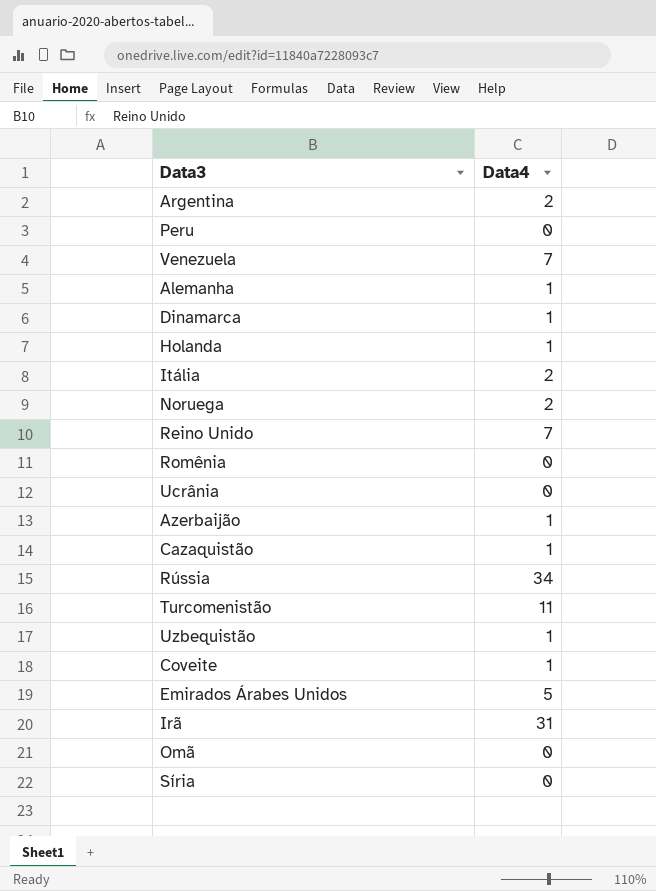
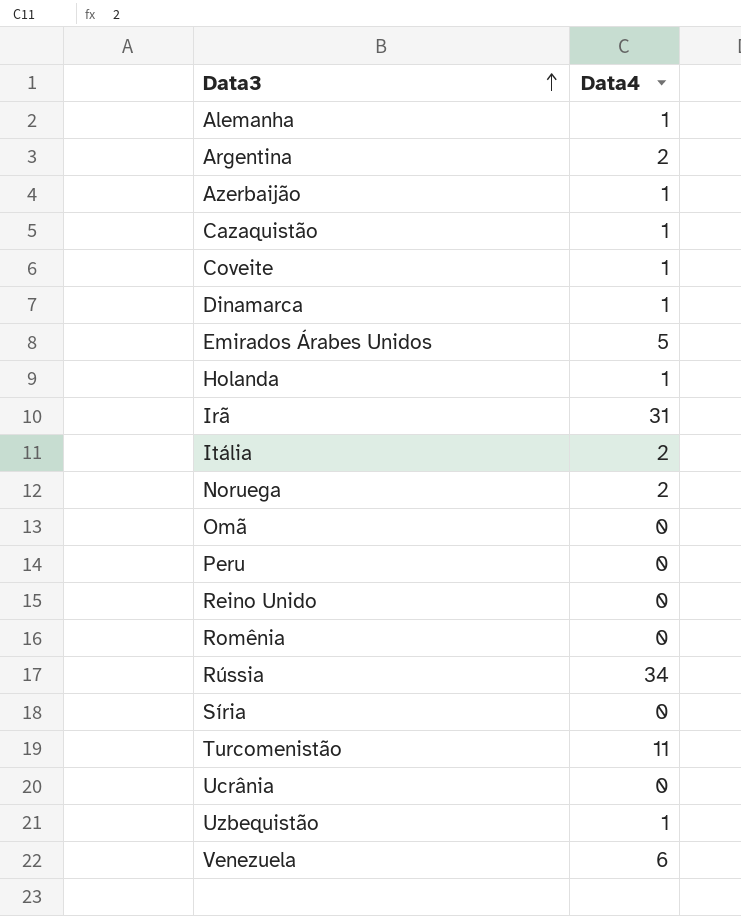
row order: none -> Data3 ascending
Reino Unido | Data4: 7 -> 0
Venezuela | Data4: 7 -> 6

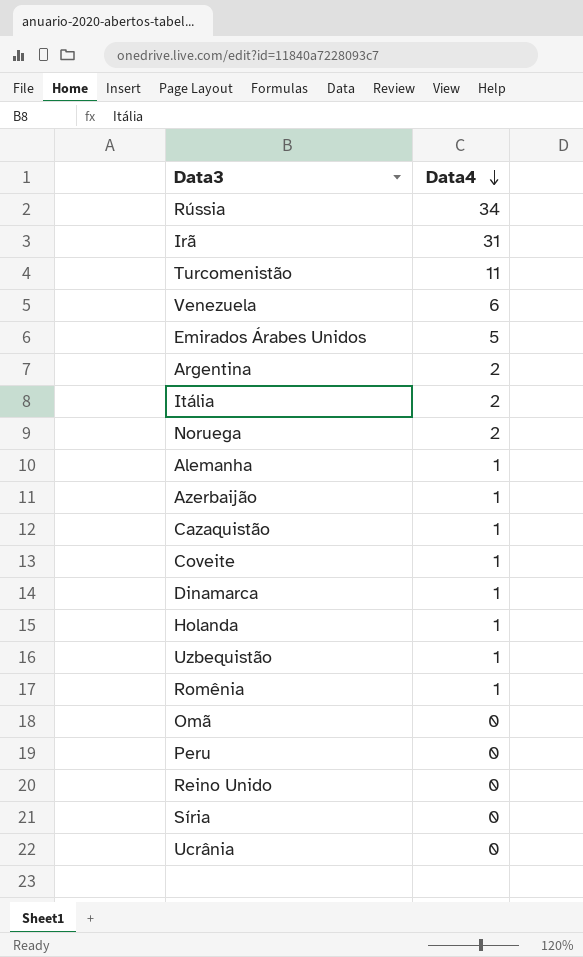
row order: Data3 ascending -> Data4 descending
Romênia | Data4: 0 -> 1

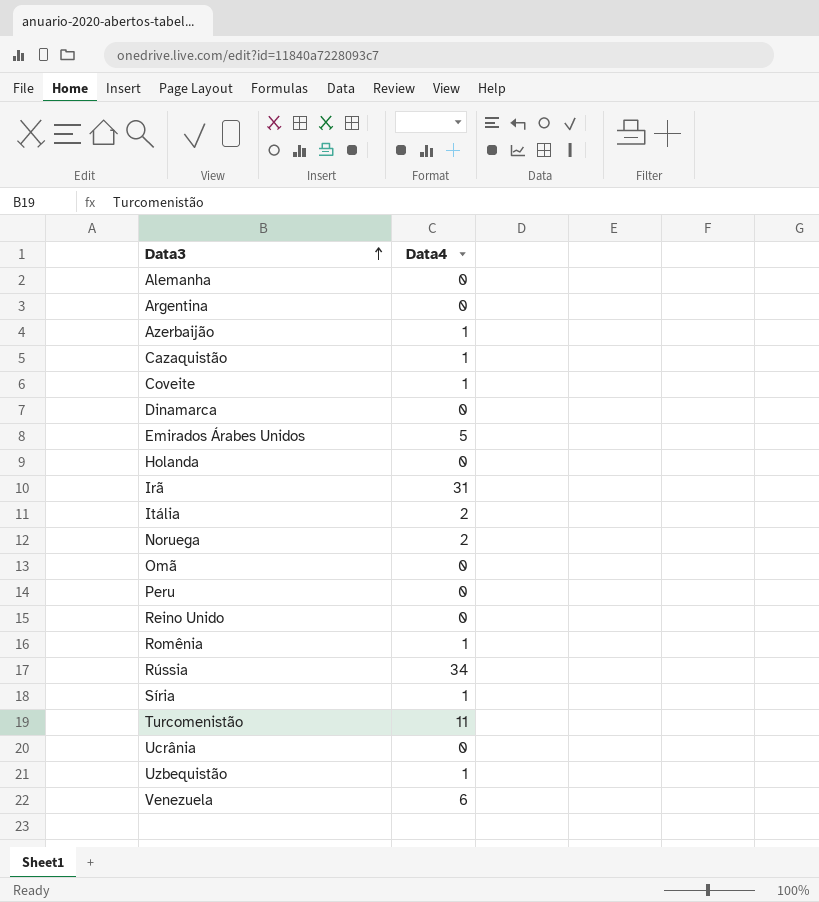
row order: Data4 descending -> Data3 ascending
Alemanha | Data4: 1 -> 0
Argentina | Data4: 2 -> 0
Dinamarca | Data4: 1 -> 0
Holanda | Data4: 1 -> 0
Síria | Data4: 0 -> 1

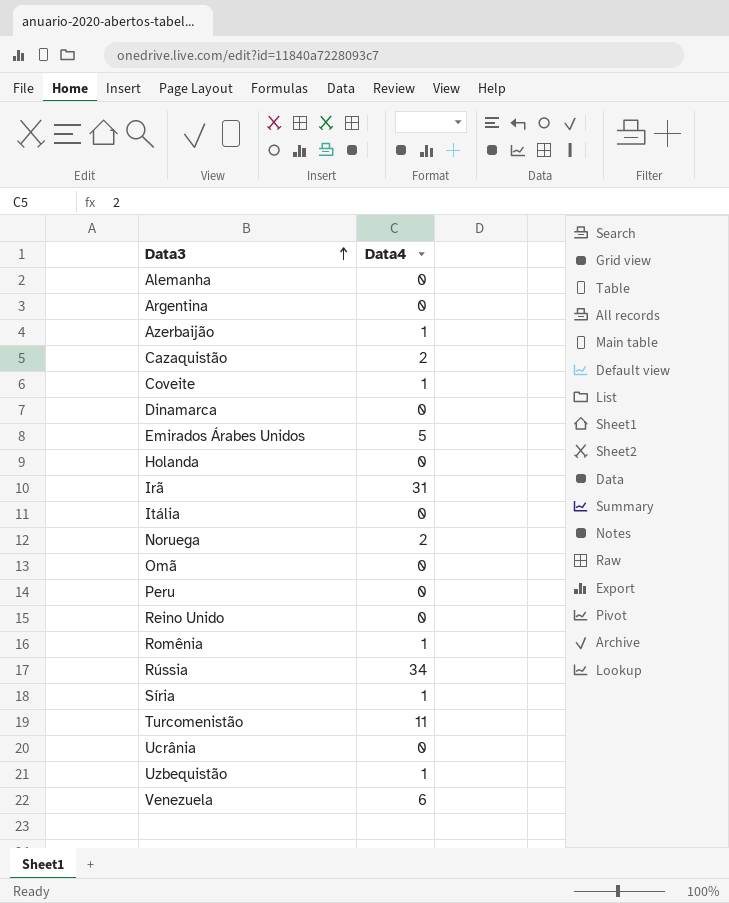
Cazaquistão | Data4: 1 -> 2
Itália | Data4: 2 -> 0

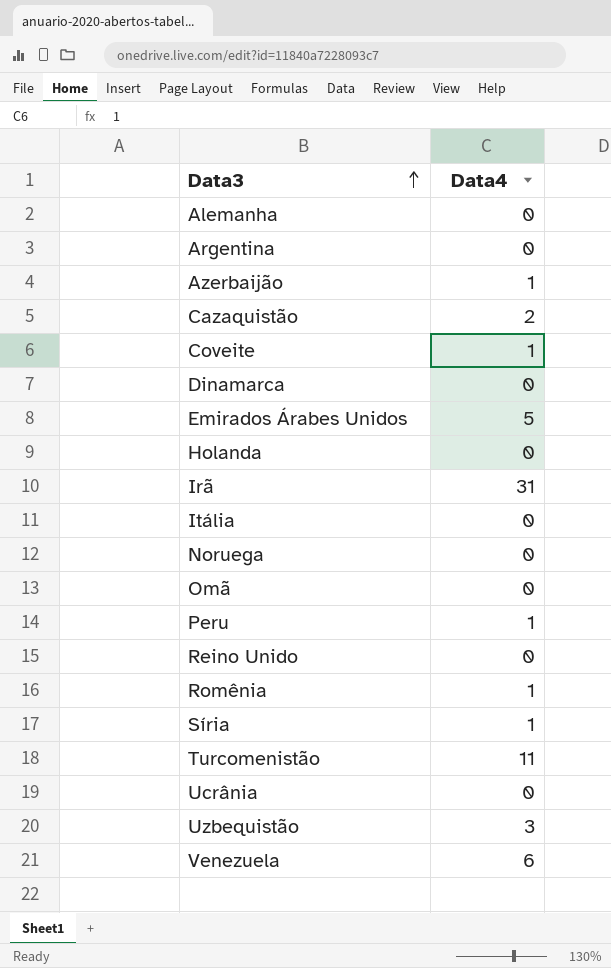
row Rússia: 34 -> none
Noruega | Data4: 2 -> 0
Peru | Data4: 0 -> 1
Uzbequistão | Data4: 1 -> 3

